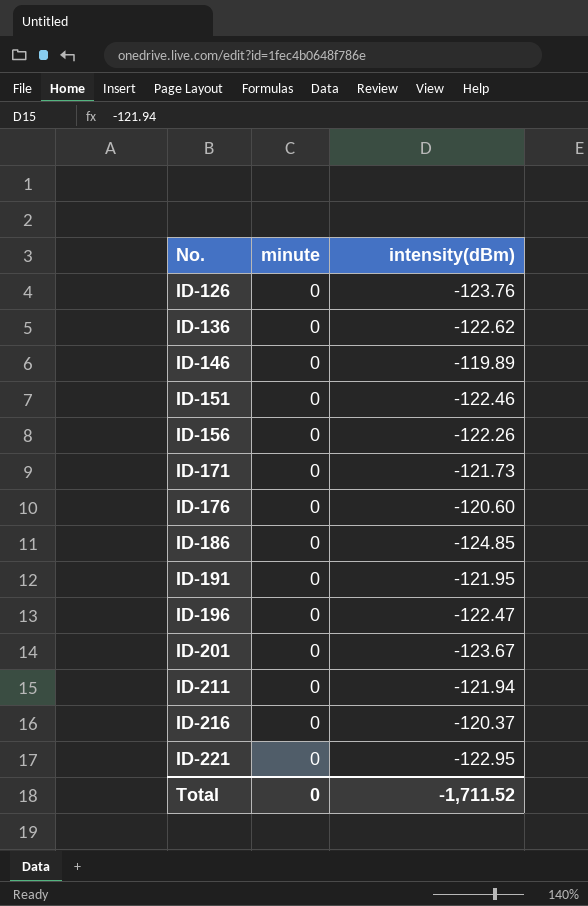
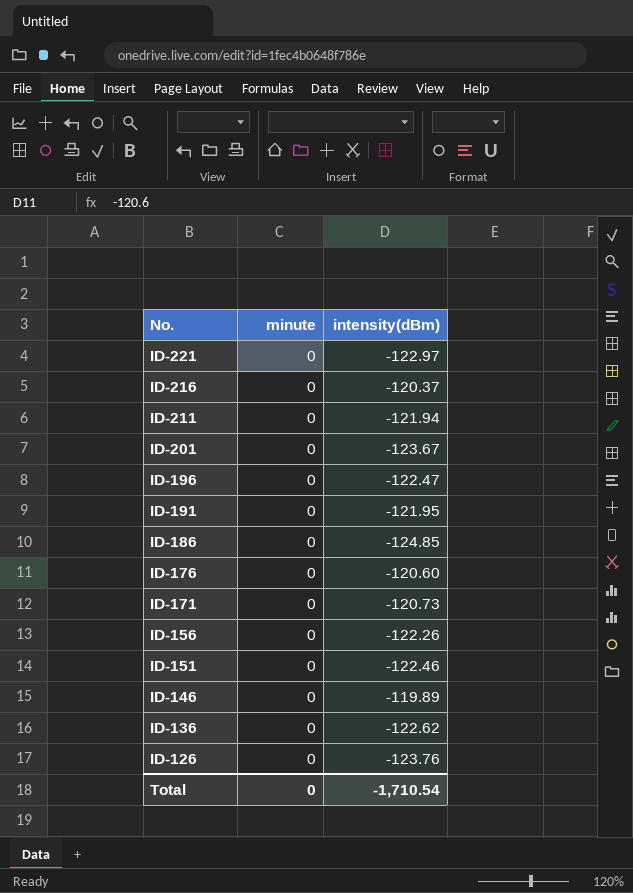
row order: No. ascending -> No. descending
ID-221 | intensity(dBm): -122.95 -> -122.97
ID-171 | intensity(dBm): -121.73 -> -120.73
Total | intensity(dBm): -1,711.52 -> -1,710.54

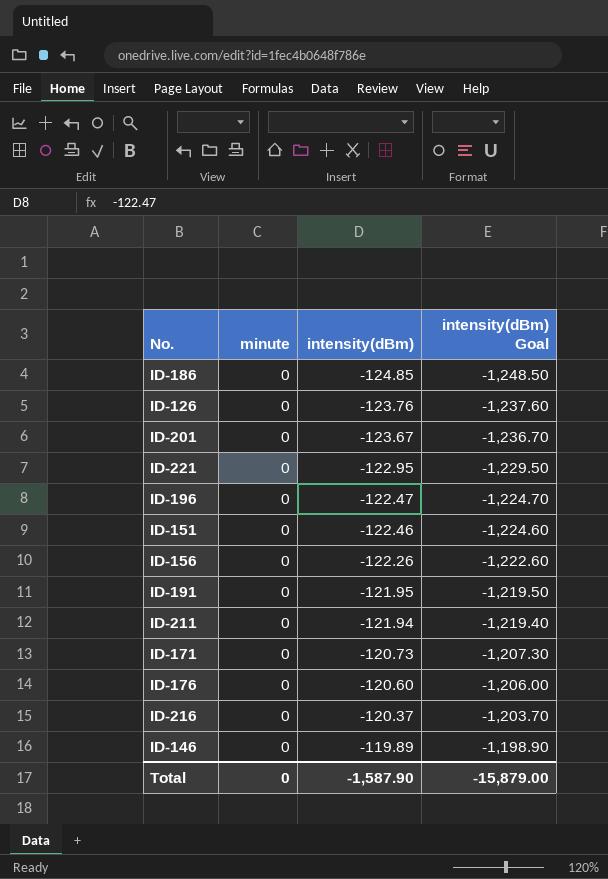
row order: No. descending -> intensity(dBm) ascending
column intensity(dBm) Goal | formula: none -> [intensity(dBm)] * 10
row ID-136: 0 | -122.62 -> none
ID-221 | intensity(dBm): -122.97 -> -122.95
Total | intensity(dBm): -1,710.54 -> -1,587.90

